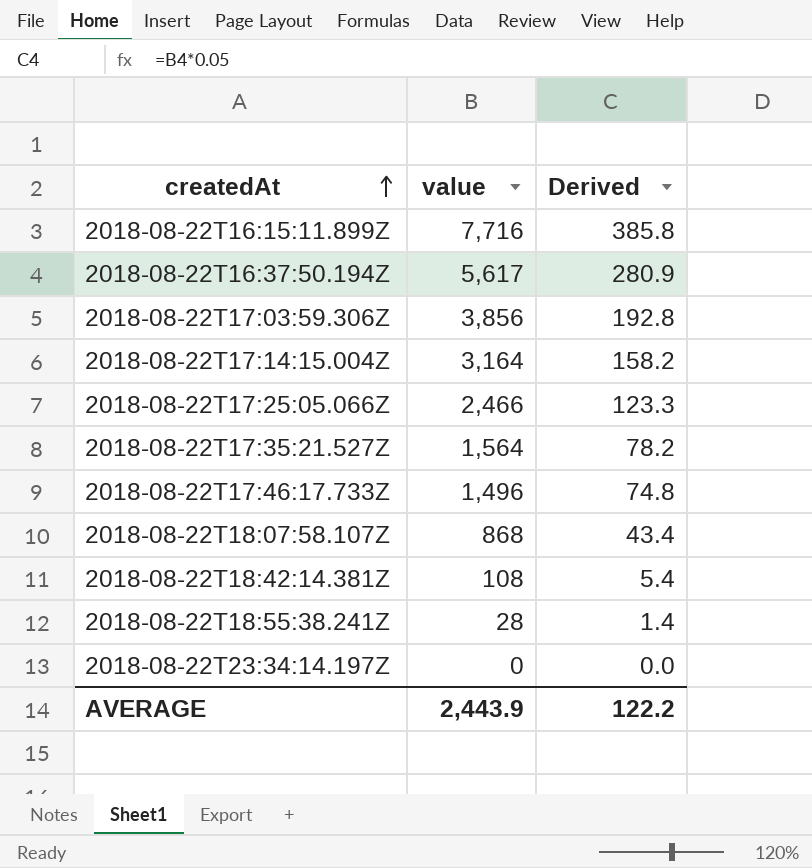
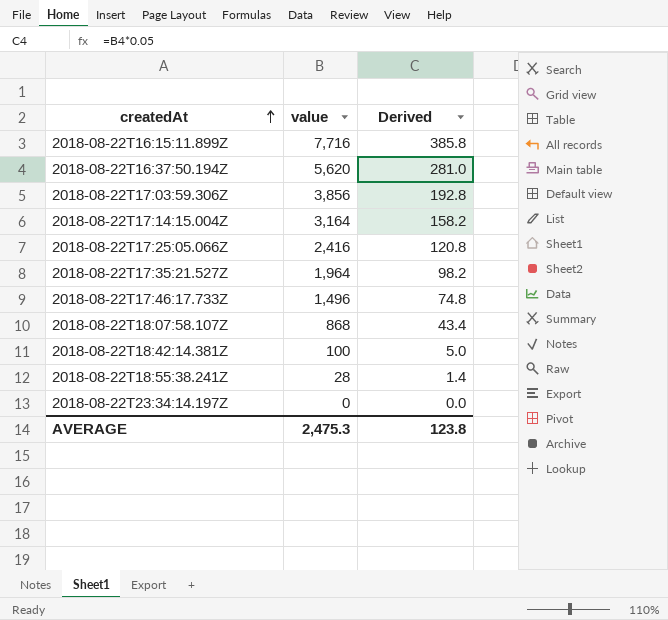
2018-08-22T16:37:50.194Z | value: 5,617 -> 5,620
2018-08-22T16:37:50.194Z | Derived: 280.9 -> 281.0
2018-08-22T17:25:05.066Z | value: 2,466 -> 2,416
2018-08-22T17:25:05.066Z | Derived: 123.3 -> 120.8
2018-08-22T17:35:21.527Z | value: 1,564 -> 1,964
2018-08-22T17:35:21.527Z | Derived: 78.2 -> 98.2
2018-08-22T18:42:14.381Z | value: 108 -> 100
2018-08-22T18:42:14.381Z | Derived: 5.4 -> 5.0
AVERAGE | value: 2,443.9 -> 2,475.3
AVERAGE | Derived: 122.2 -> 123.8

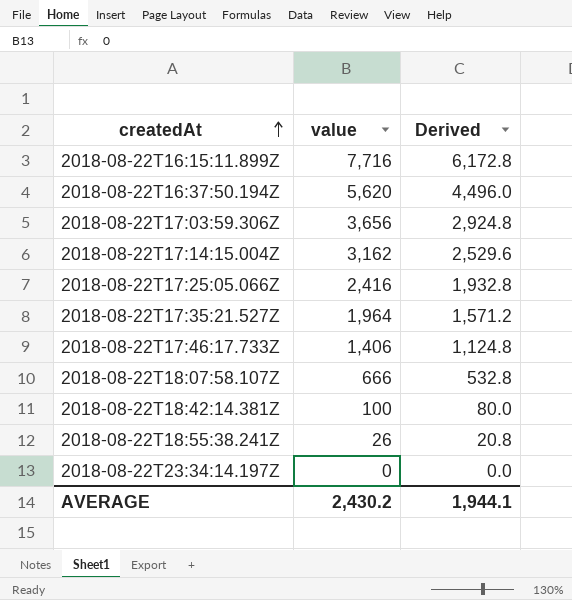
column Derived | formula: [value] * 0.05 -> [value] * 0.8
2018-08-22T17:03:59.306Z | value: 3,856 -> 3,656
2018-08-22T17:14:15.004Z | value: 3,164 -> 3,162
2018-08-22T17:46:17.733Z | value: 1,496 -> 1,406
2018-08-22T18:07:58.107Z | value: 868 -> 666
2018-08-22T18:55:38.241Z | value: 28 -> 26
AVERAGE | value: 2,475.3 -> 2,430.2
AVERAGE | Derived: 123.8 -> 1,944.1

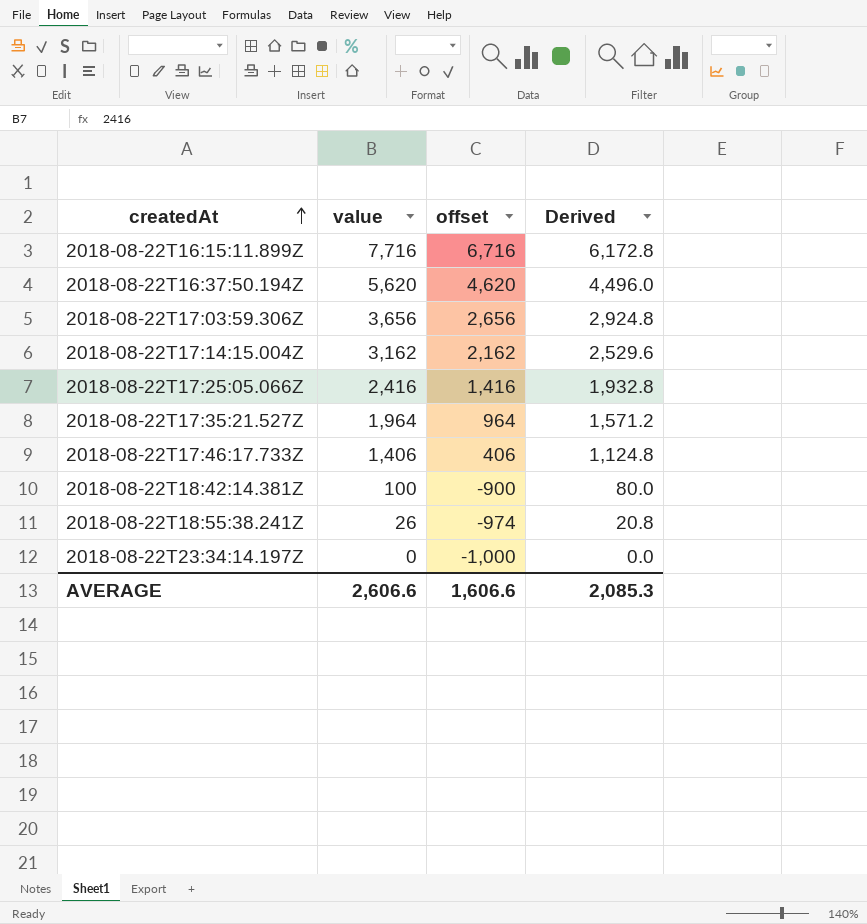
column offset | formula: none -> [value] - 1000
row 2018-08-22T18:07:58.107Z: 666 | 532.8 -> none
AVERAGE | value: 2,430.2 -> 2,606.6
AVERAGE | Derived: 1,944.1 -> 2,085.3

